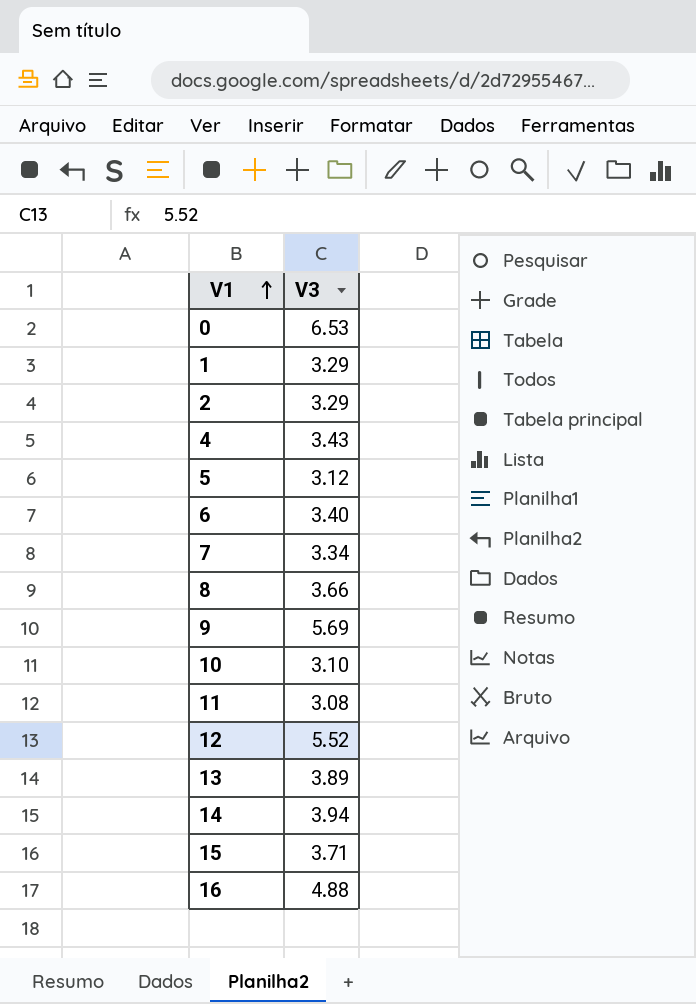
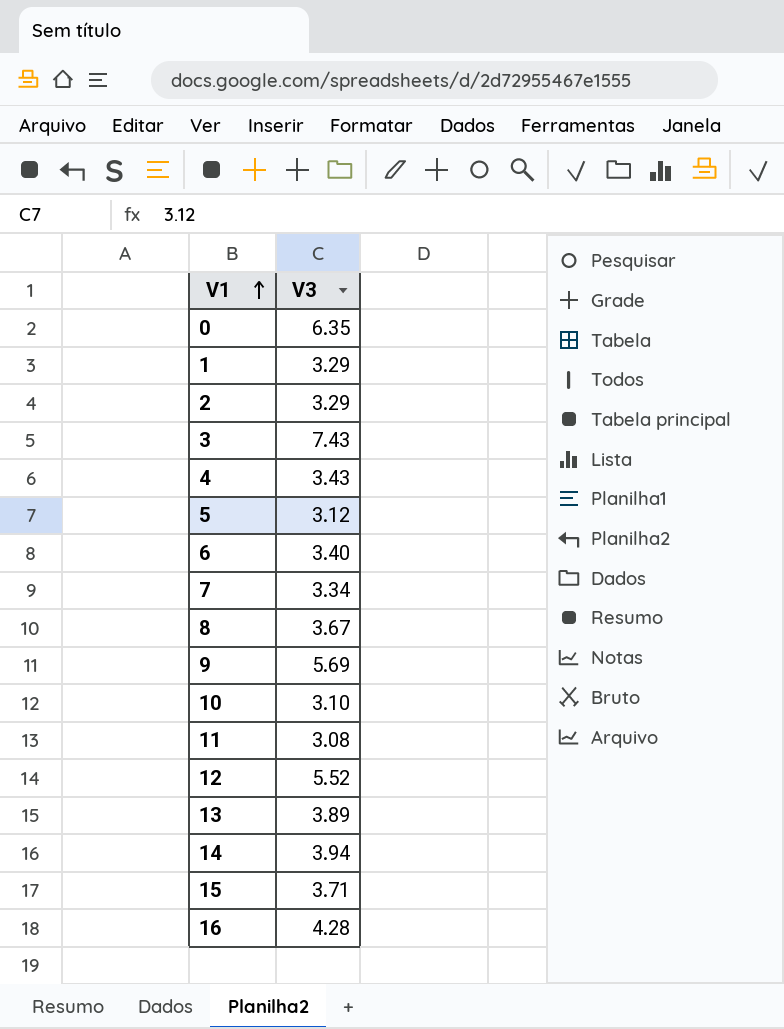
0 | V3: 6.53 -> 6.35
row 3: none -> 7.43
8 | V3: 3.66 -> 3.67
16 | V3: 4.88 -> 4.28

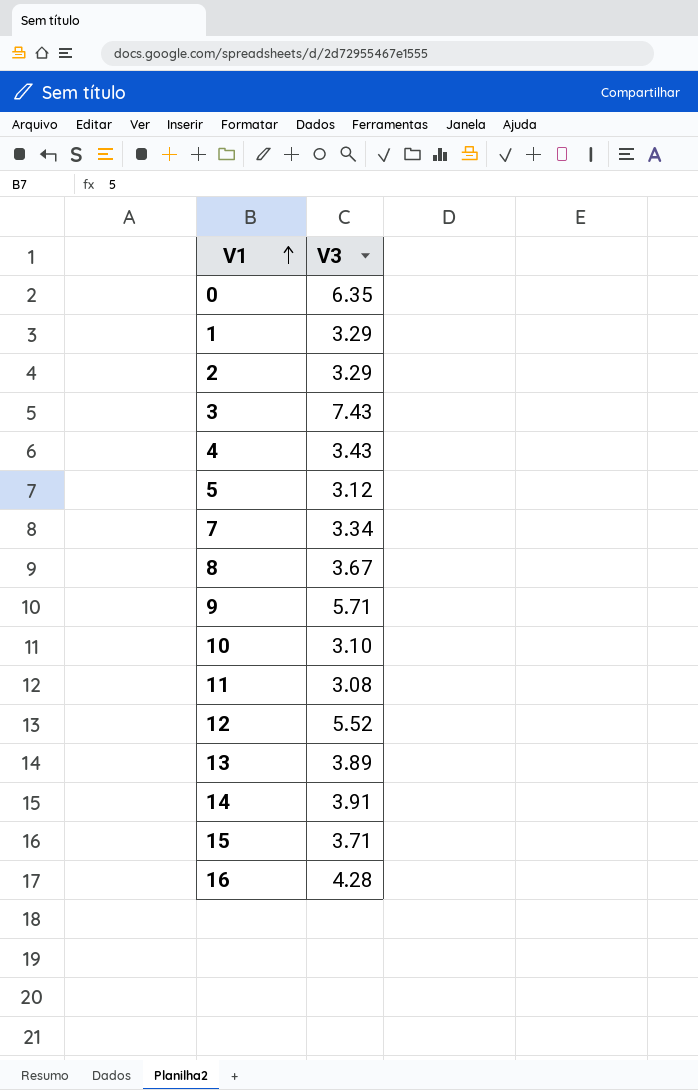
row 6: 3.40 -> none
9 | V3: 5.69 -> 5.71
14 | V3: 3.94 -> 3.91

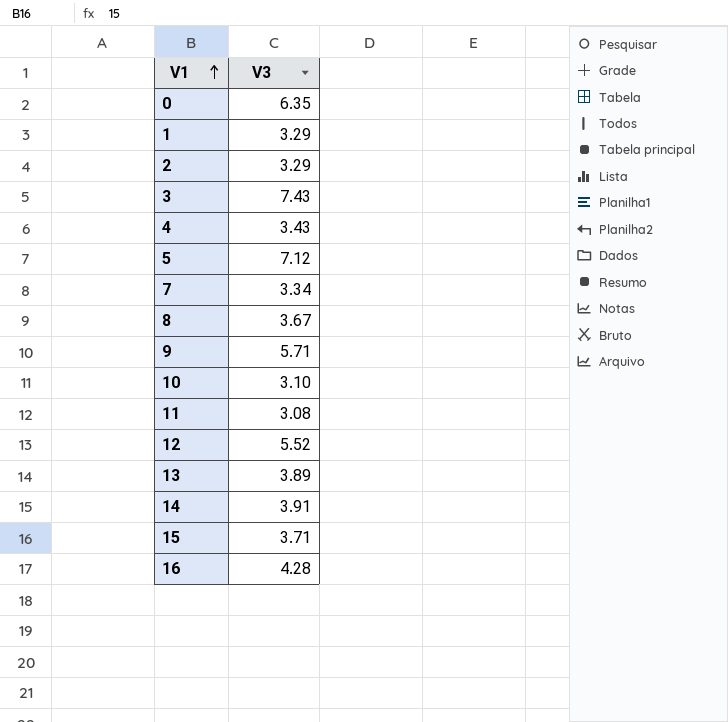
5 | V3: 3.12 -> 7.12

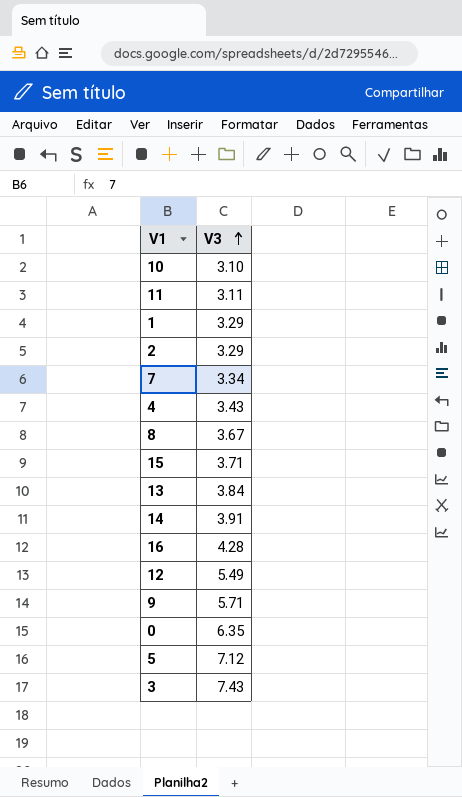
row order: V1 ascending -> V3 ascending
11 | V3: 3.08 -> 3.11
13 | V3: 3.89 -> 3.84
12 | V3: 5.52 -> 5.49

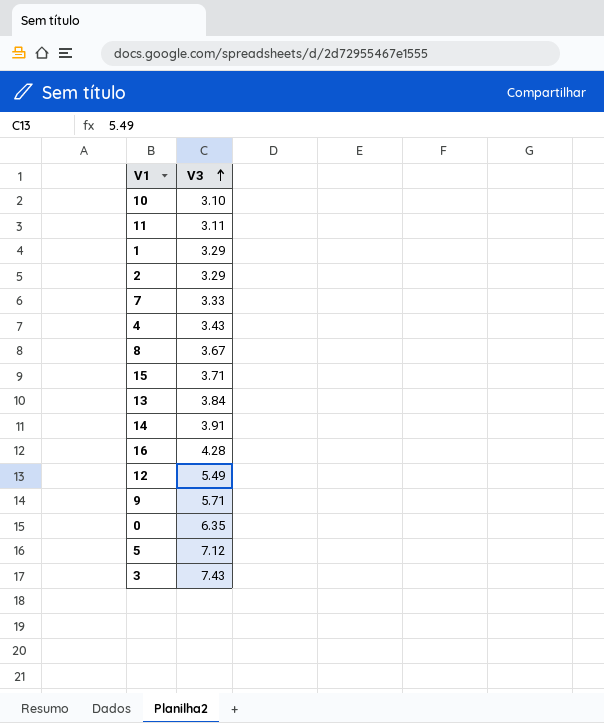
7 | V3: 3.34 -> 3.33

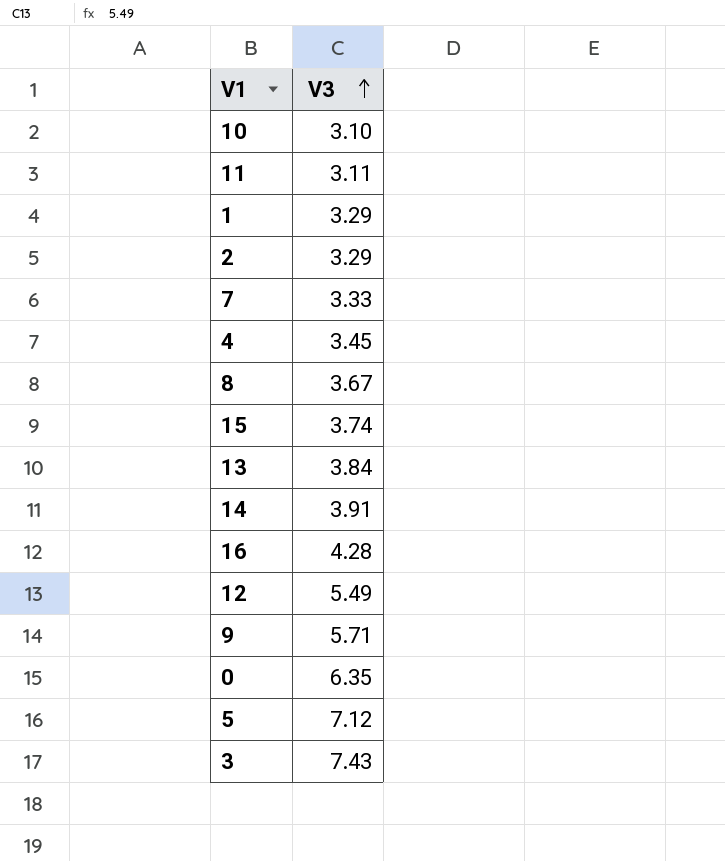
4 | V3: 3.43 -> 3.45
15 | V3: 3.71 -> 3.74

